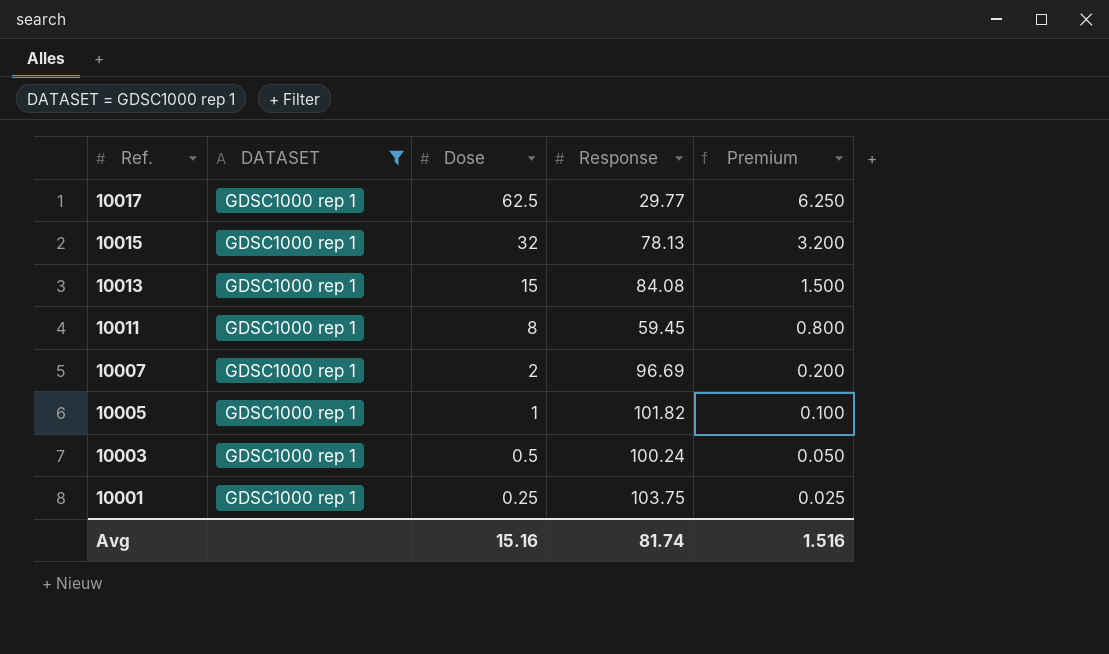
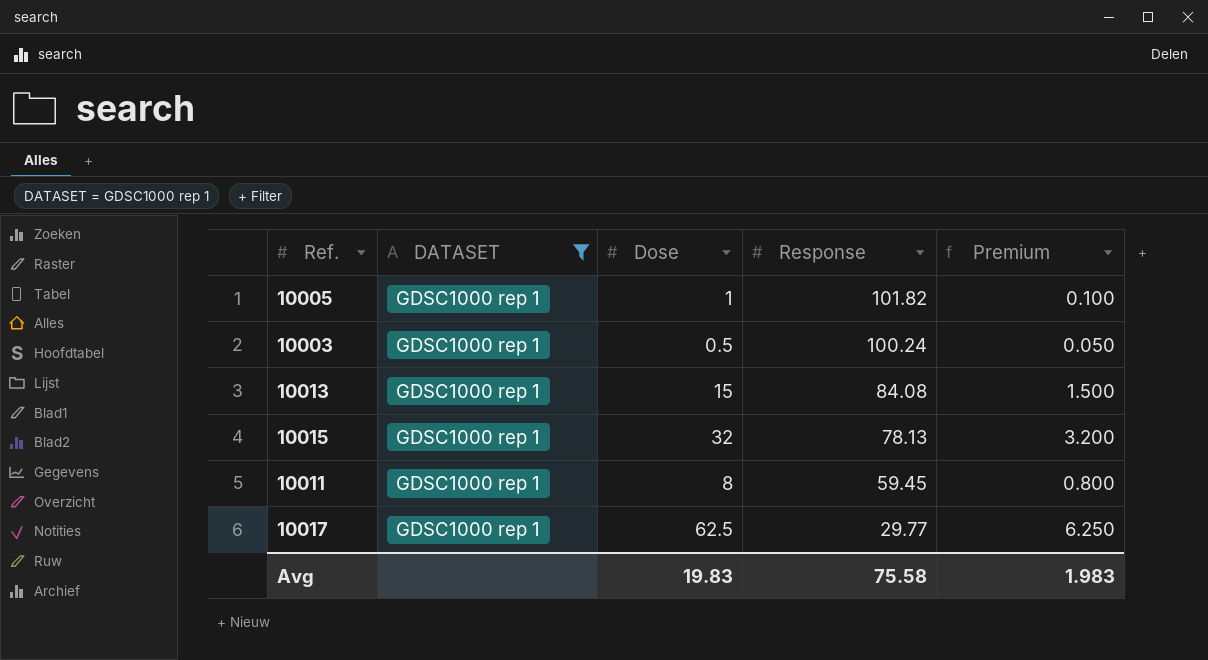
row order: Ref. descending -> Response descending
row 10007: GDSC1000 rep 1 | 2 | 96.69 | 0.200 -> none
row 10001: GDSC1000 rep 1 | 0.25 | 103.75 | 0.025 -> none
Avg | Dose: 15.16 -> 19.83
Avg | Response: 81.74 -> 75.58
Avg | Premium: 1.516 -> 1.983

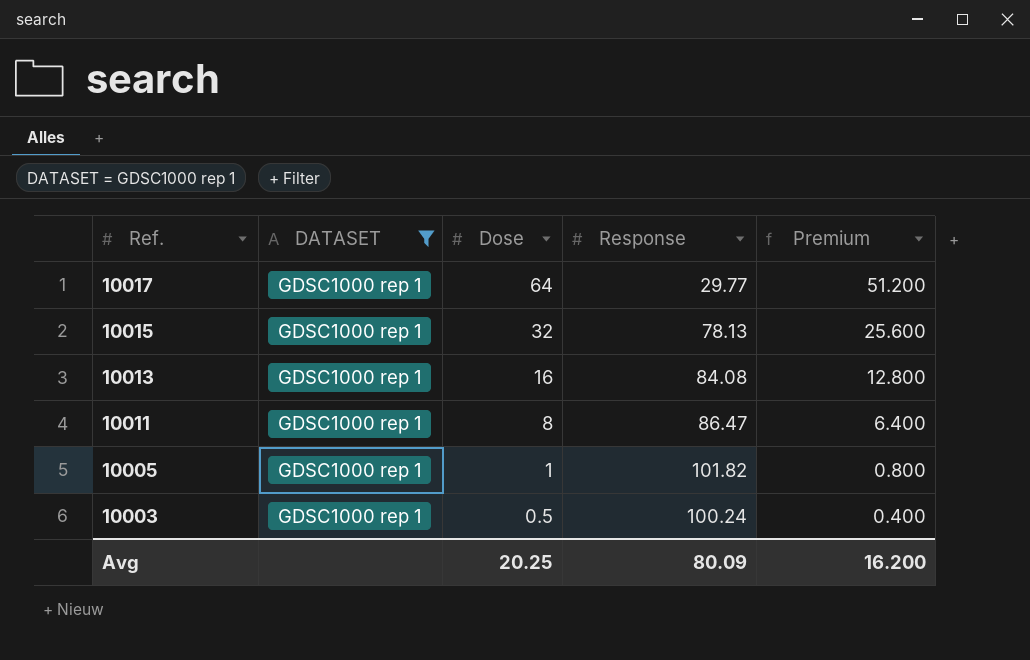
row order: Response descending -> Ref. descending
column Premium | formula: [Dose] * 0.1 -> [Dose] * 0.8
10017 | Dose: 62.5 -> 64
10013 | Dose: 15 -> 16
10011 | Response: 59.45 -> 86.47
Avg | Dose: 19.83 -> 20.25
Avg | Response: 75.58 -> 80.09
Avg | Premium: 1.983 -> 16.200

